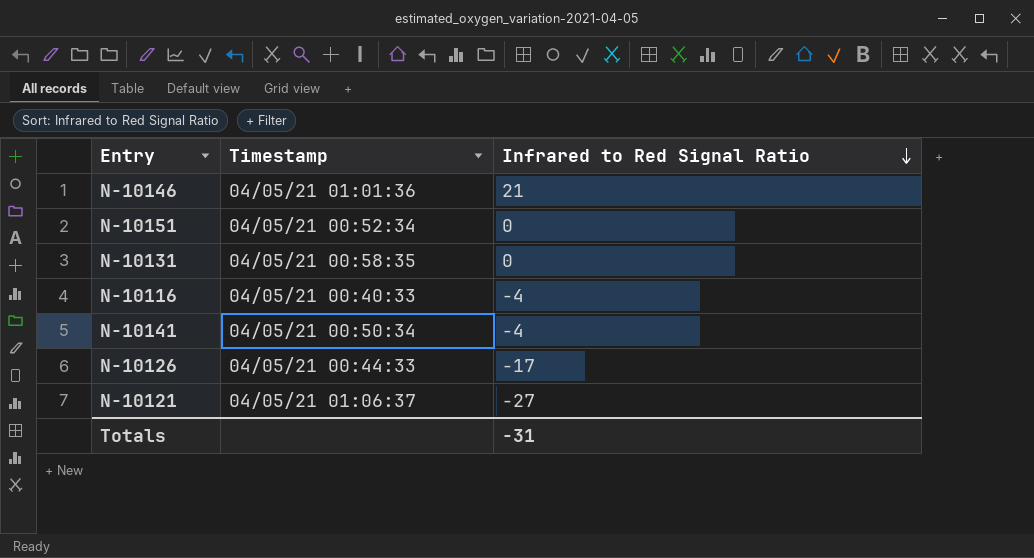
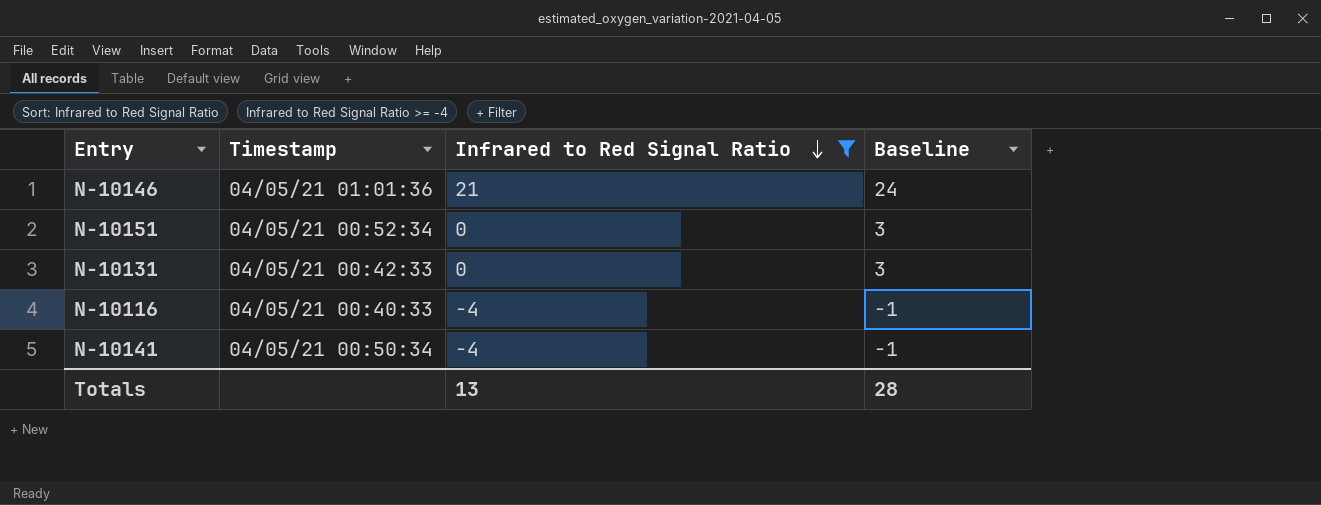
filter: none -> Infrared to Red Signal Ratio >= -4
column Baseline | formula: none -> [Infrared to Red Signal Ratio] + 3
N-10131 | Timestamp: 04/05/21 00:58:35 -> 04/05/21 00:42:33
Totals | Infrared to Red Signal Ratio: -31 -> 13

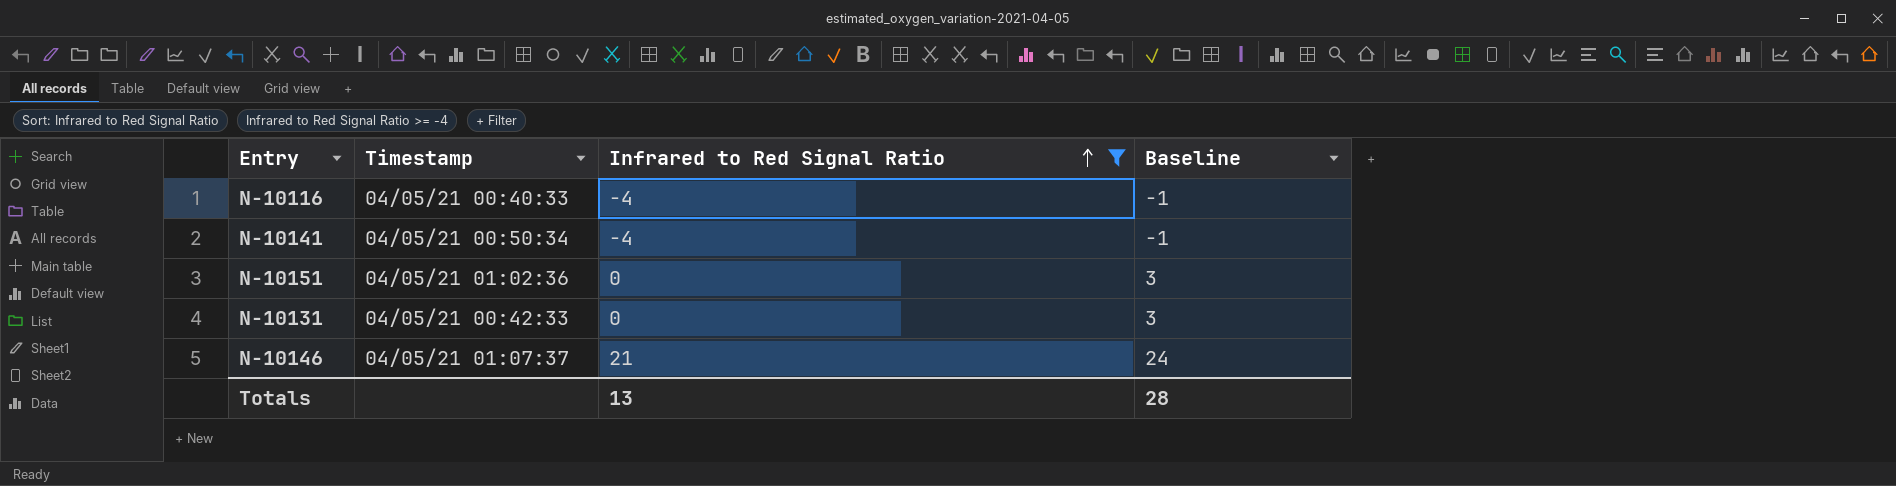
row order: Infrared to Red Signal Ratio descending -> Infrared to Red Signal Ratio ascending
N-10151 | Timestamp: 04/05/21 00:52:34 -> 04/05/21 01:02:36
N-10146 | Timestamp: 04/05/21 01:01:36 -> 04/05/21 01:07:37

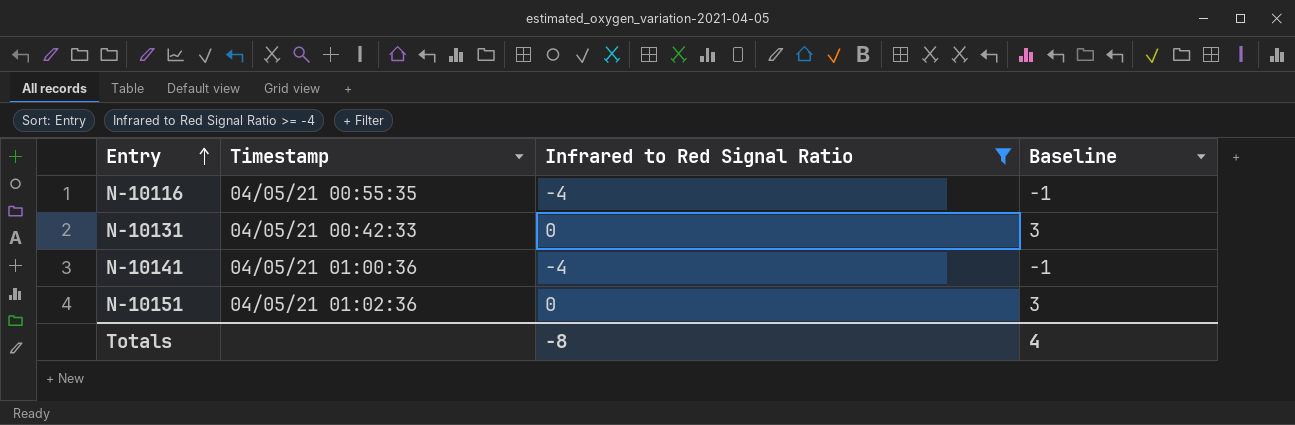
row order: Infrared to Red Signal Ratio ascending -> Entry ascending
row N-10146: 04/05/21 01:07:37 | 21 | 24 -> none
N-10116 | Timestamp: 04/05/21 00:40:33 -> 04/05/21 00:55:35
N-10141 | Timestamp: 04/05/21 00:50:34 -> 04/05/21 01:00:36
Totals | Infrared to Red Signal Ratio: 13 -> -8
Totals | Baseline: 28 -> 4

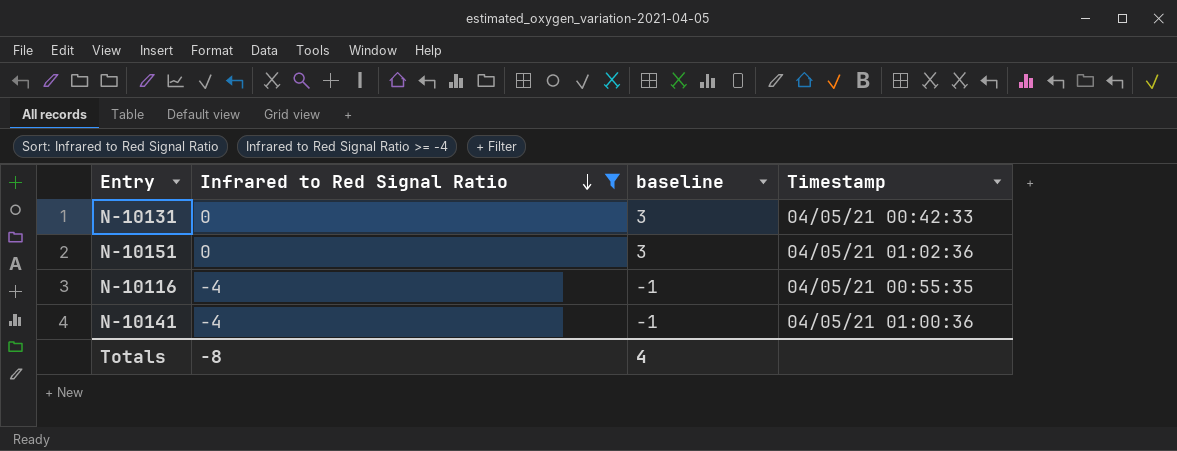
row order: Entry ascending -> Infrared to Red Signal Ratio descending
column name: Baseline -> baseline
column Timestamp | position: 2 -> 4

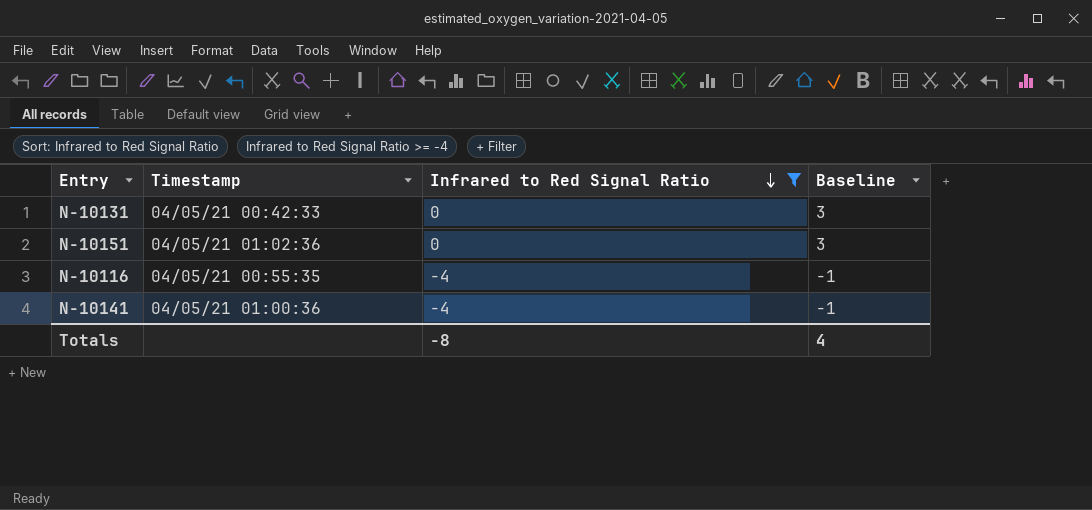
column Timestamp | position: 4 -> 2
column name: baseline -> Baseline

